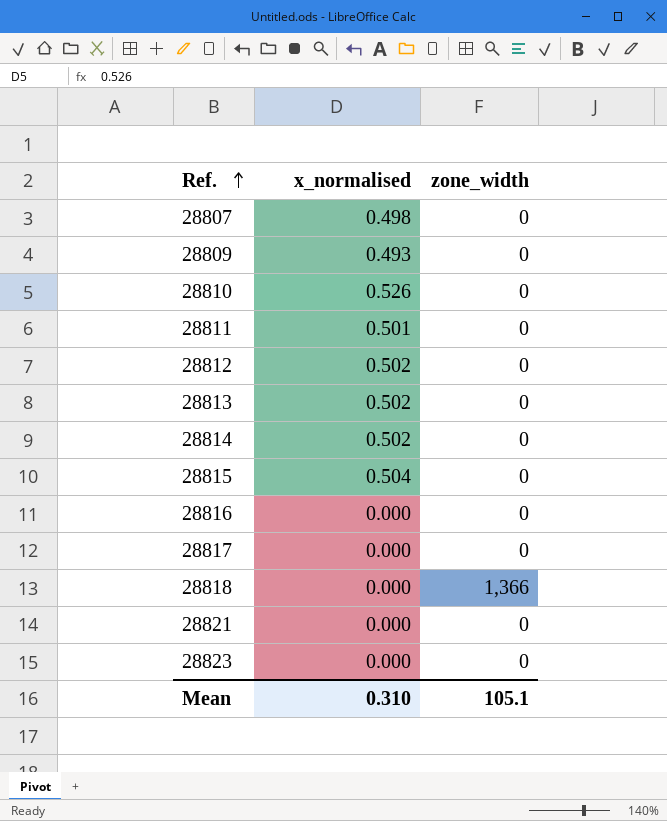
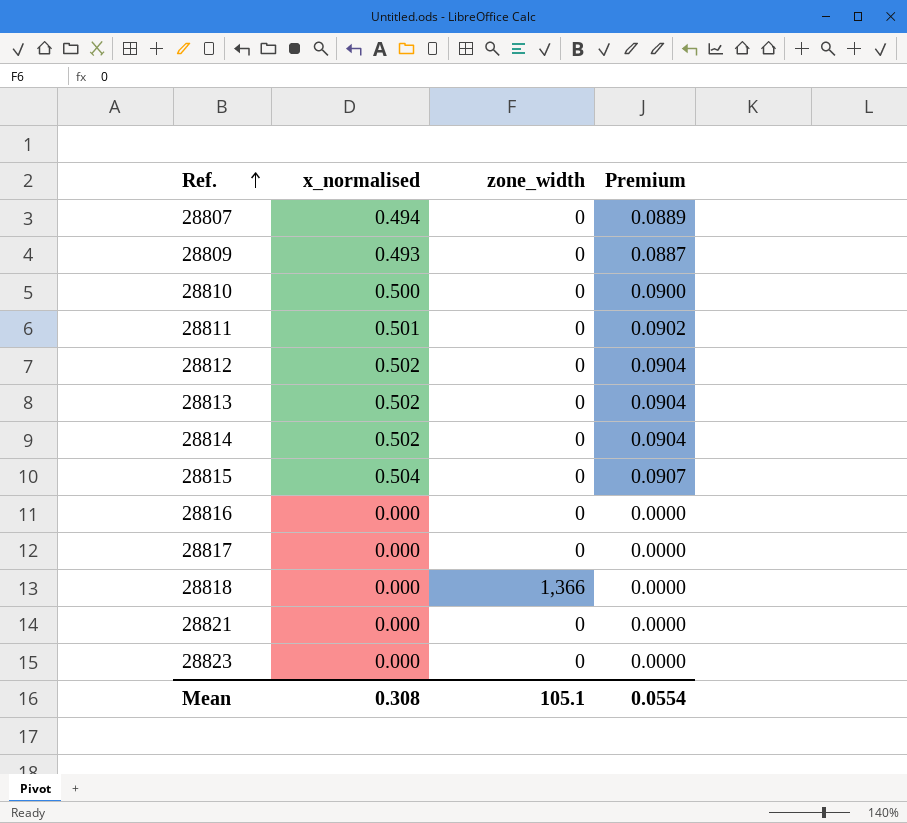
column Premium | formula: none -> [x_normalised] * 0.18
28807 | x_normalised: 0.498 -> 0.494
28810 | x_normalised: 0.526 -> 0.500
Mean | x_normalised: 0.310 -> 0.308

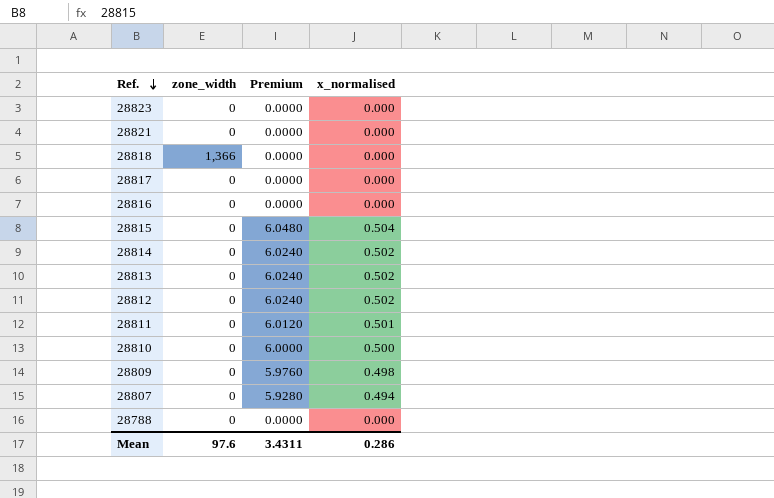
row order: Ref. ascending -> Ref. descending
column Premium | formula: [x_normalised] * 0.18 -> [x_normalised] * 12
column x_normalised | position: 2 -> 4
28809 | x_normalised: 0.493 -> 0.498
row 28788: none -> 0 | 0.0000 | 0.000
Mean | zone_width: 105.1 -> 97.6
Mean | Premium: 0.0554 -> 3.4311
Mean | x_normalised: 0.308 -> 0.286

